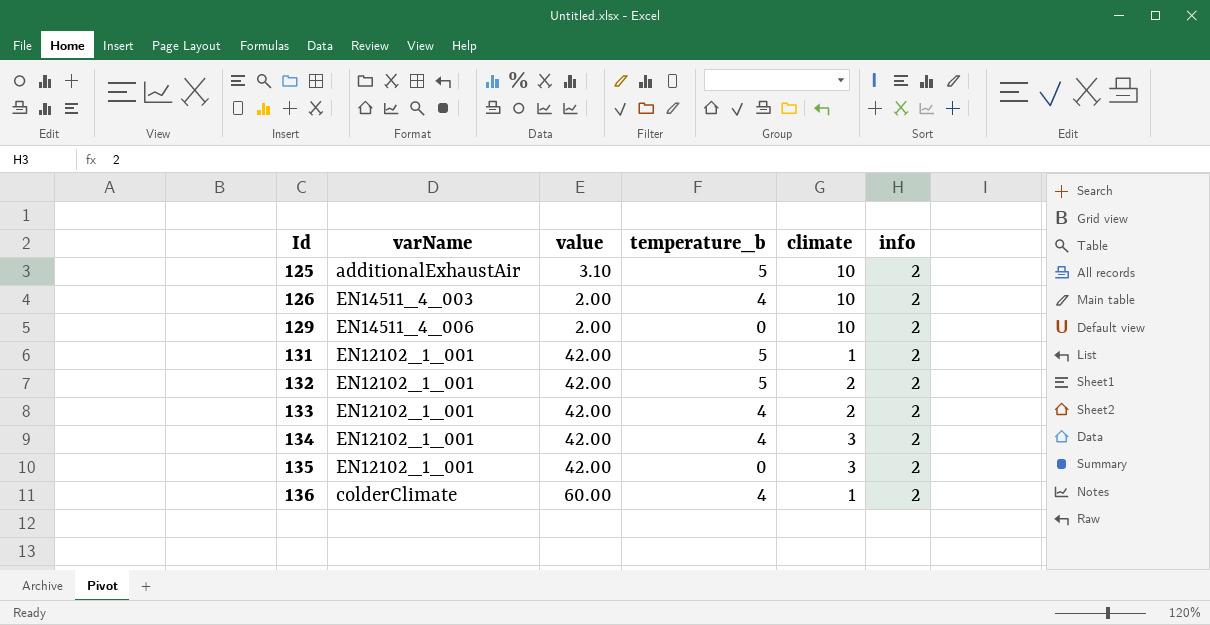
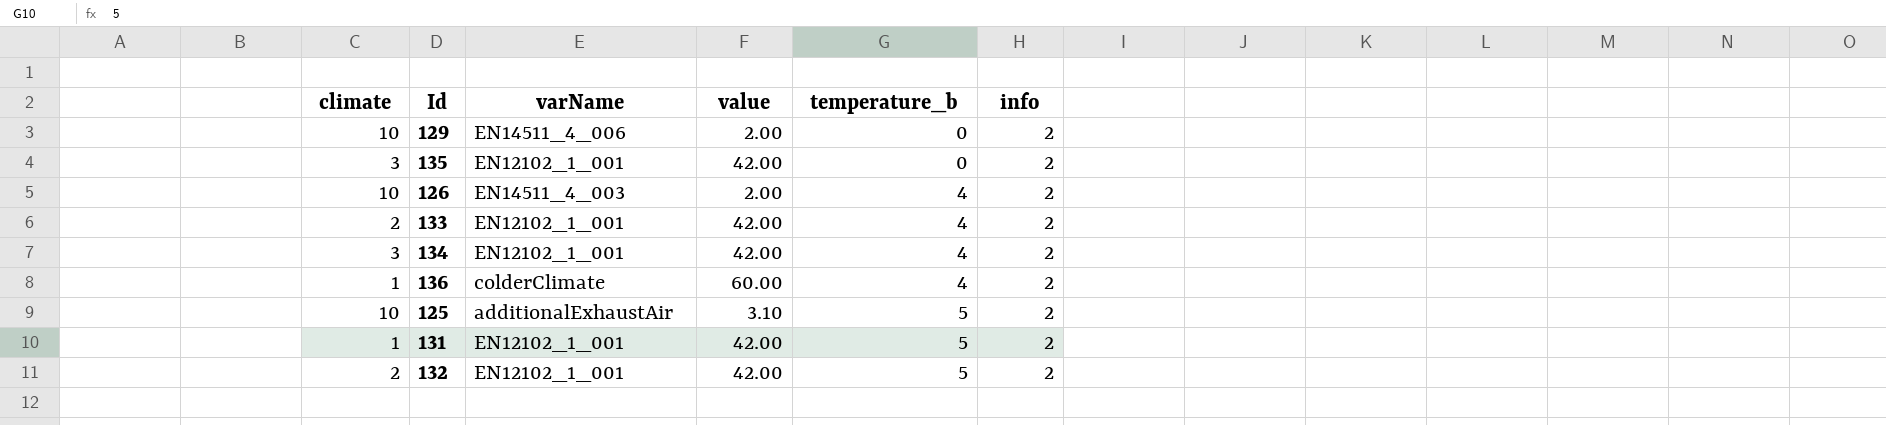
row order: Id ascending -> temperature_b ascending
column climate | position: 5 -> 1

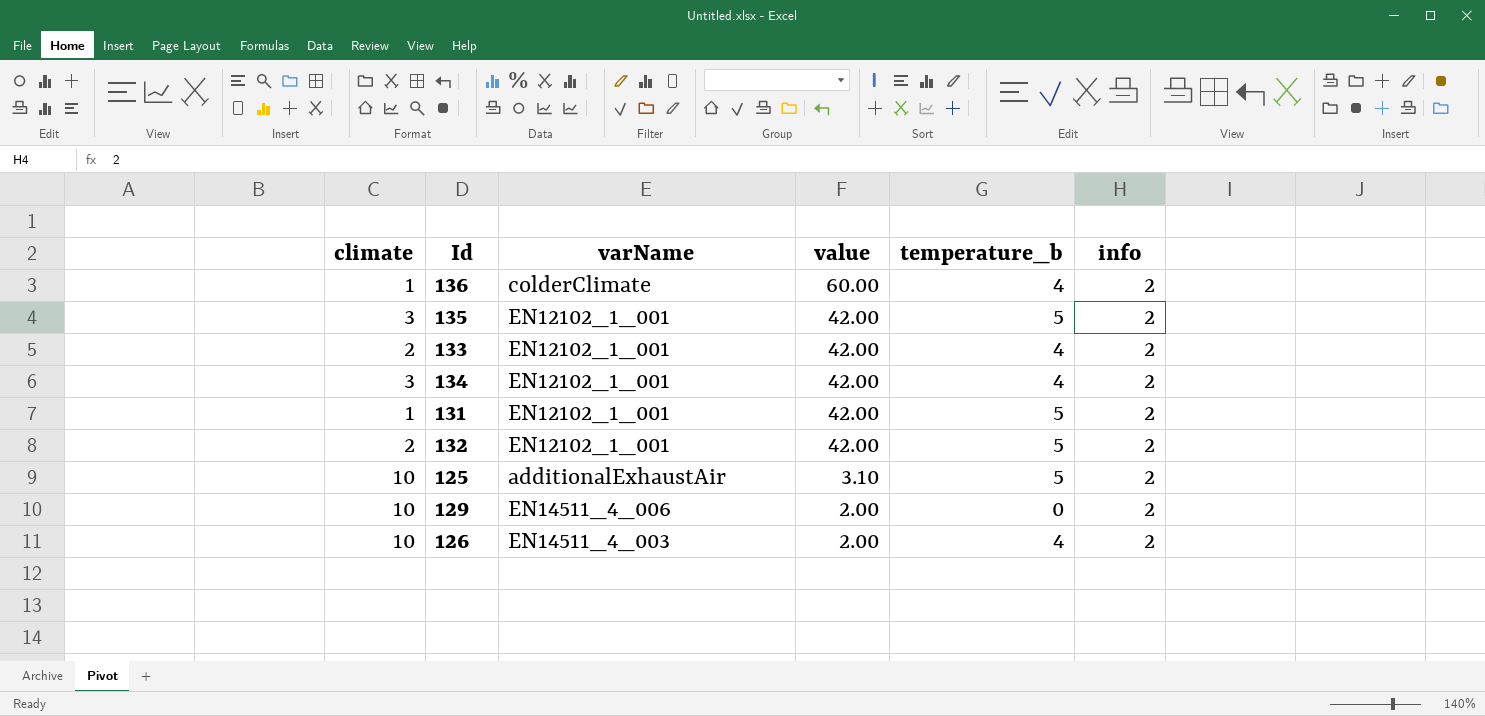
row order: temperature_b ascending -> value descending
135 | temperature_b: 0 -> 5

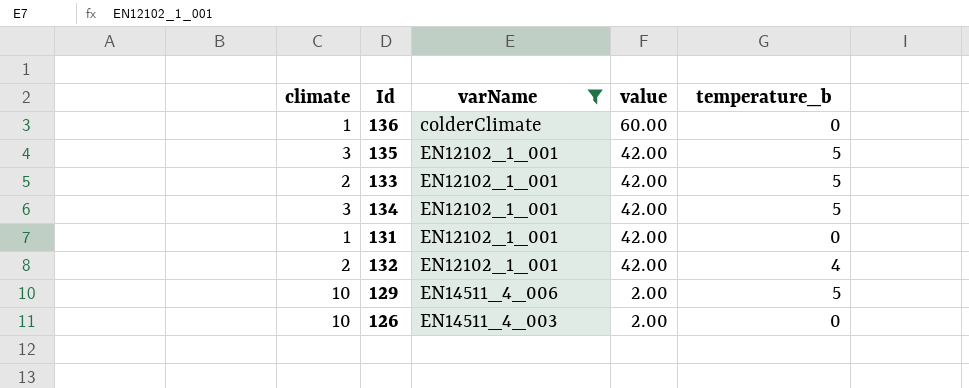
filter: none -> varName != additionalExhaustAir
column info | position: 6 -> none
136 | temperature_b: 4 -> 0
133 | temperature_b: 4 -> 5
134 | temperature_b: 4 -> 5
131 | temperature_b: 5 -> 0
132 | temperature_b: 5 -> 4
129 | temperature_b: 0 -> 5
126 | temperature_b: 4 -> 0

